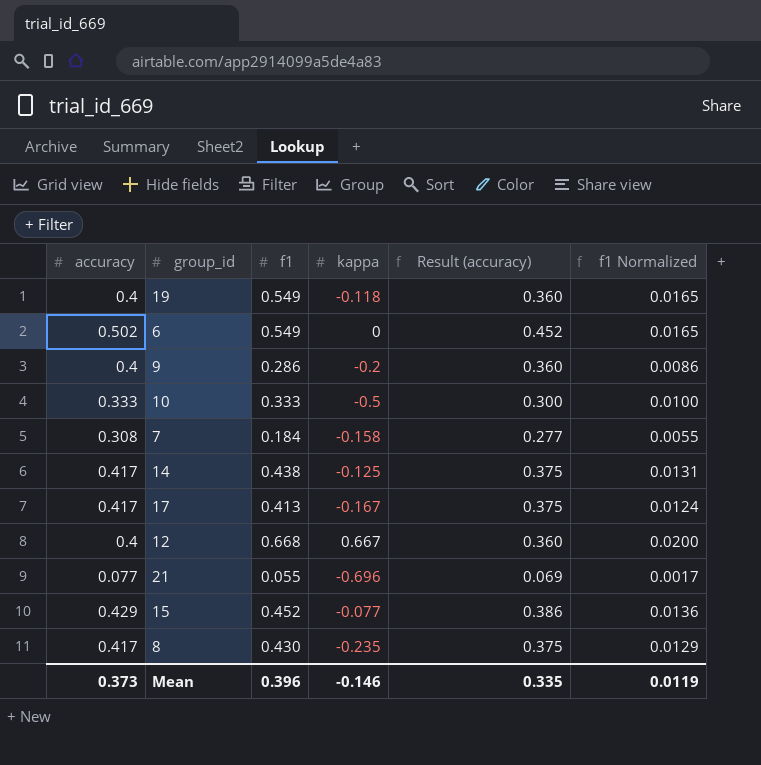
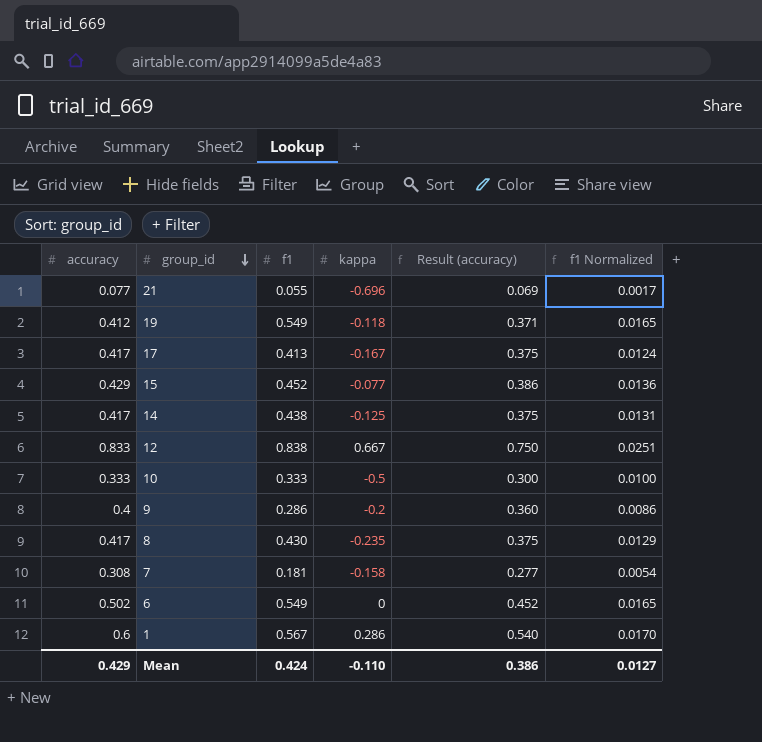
row order: none -> group_id descending
19 | accuracy: 0.4 -> 0.412
19 | Result (accuracy): 0.360 -> 0.371
12 | accuracy: 0.4 -> 0.833
12 | f1: 0.668 -> 0.838
12 | Result (accuracy): 0.360 -> 0.750
12 | f1 Normalized: 0.0200 -> 0.0251
7 | f1: 0.184 -> 0.181
7 | f1 Normalized: 0.0055 -> 0.0054
row 1: none -> 0.6 | 0.567 | 0.286 | 0.540 | 0.0170
Mean | accuracy: 0.373 -> 0.429
Mean | f1: 0.396 -> 0.424
Mean | kappa: -0.146 -> -0.110
Mean | Result (accuracy): 0.335 -> 0.386
Mean | f1 Normalized: 0.0119 -> 0.0127

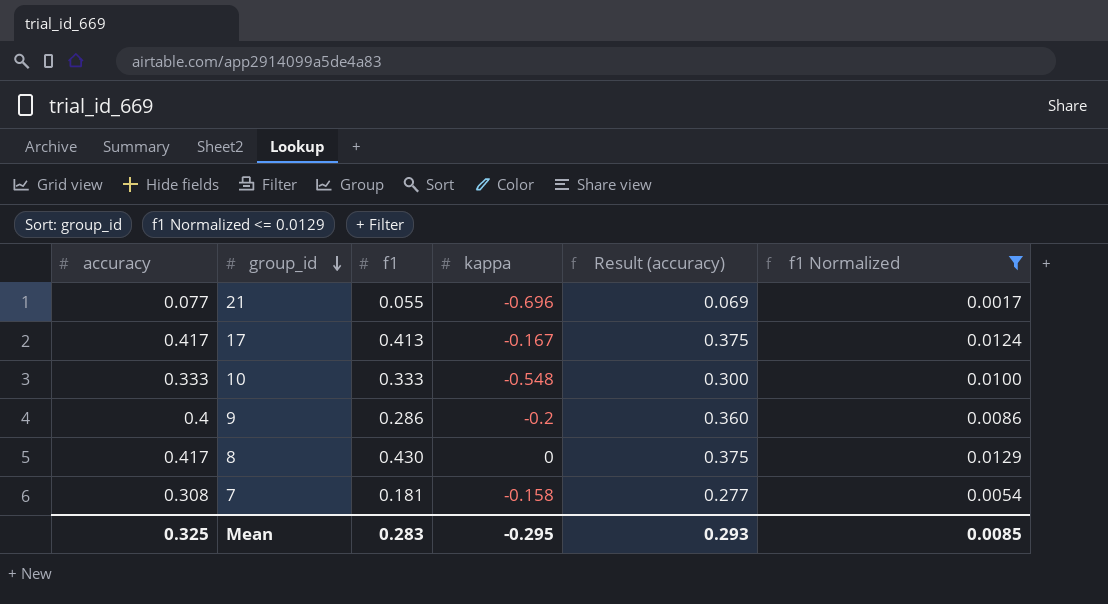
filter: none -> f1 Normalized <= 0.0129
10 | kappa: -0.5 -> -0.548
8 | kappa: -0.235 -> 0
Mean | accuracy: 0.429 -> 0.325
Mean | f1: 0.424 -> 0.283
Mean | kappa: -0.110 -> -0.295
Mean | Result (accuracy): 0.386 -> 0.293
Mean | f1 Normalized: 0.0127 -> 0.0085

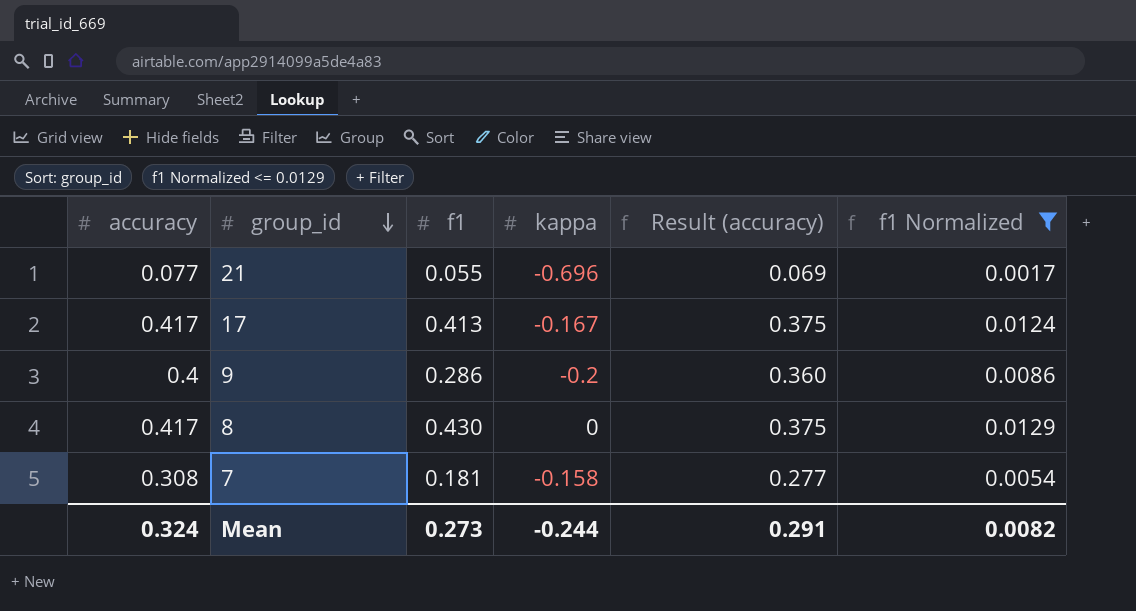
row 10: 0.333 | 0.333 | -0.548 | 0.300 | 0.0100 -> none
Mean | accuracy: 0.325 -> 0.324
Mean | f1: 0.283 -> 0.273
Mean | kappa: -0.295 -> -0.244
Mean | Result (accuracy): 0.293 -> 0.291
Mean | f1 Normalized: 0.0085 -> 0.0082

